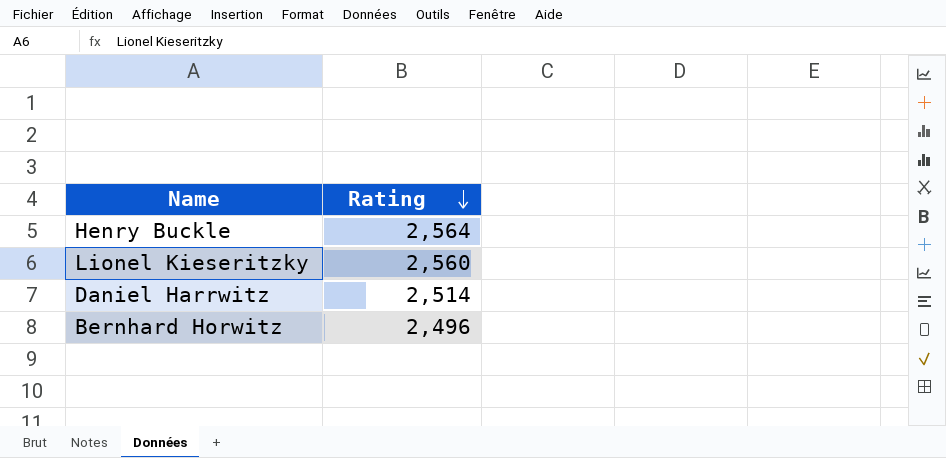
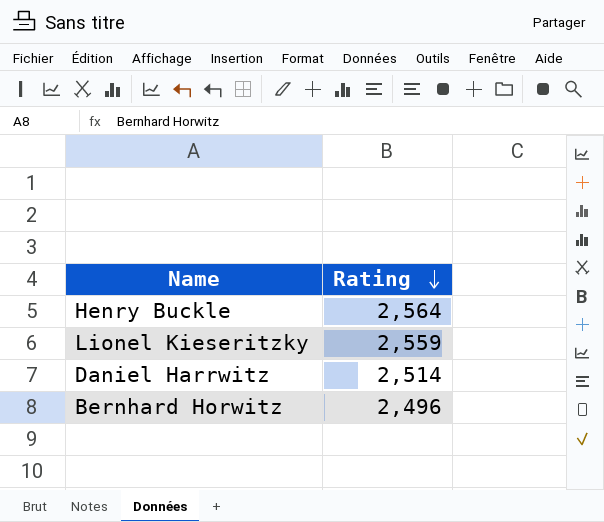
Lionel Kieseritzky | Rating: 2,560 -> 2,559

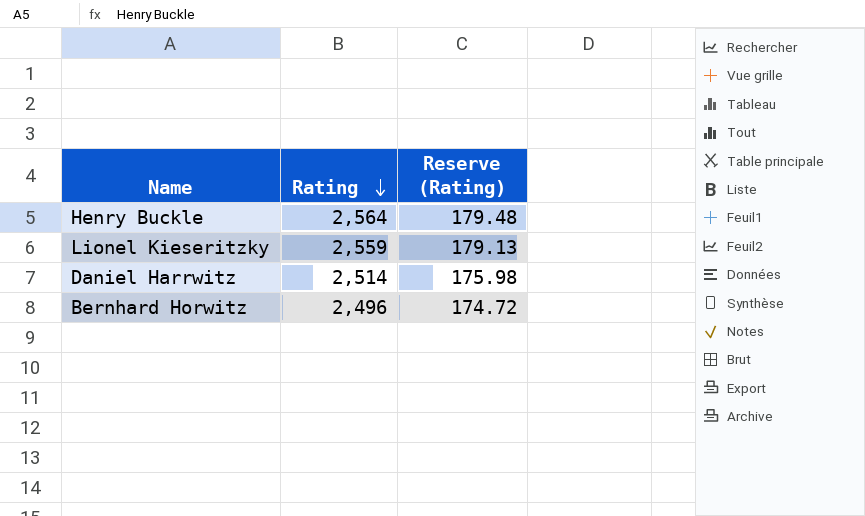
column Reserve (Rating) | formula: none -> [Rating] * 0.07

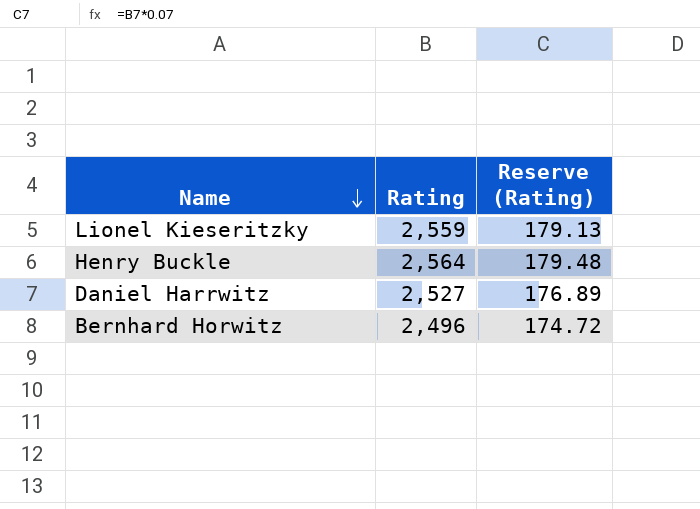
row order: Rating descending -> Name descending
Daniel Harrwitz | Rating: 2,514 -> 2,527
Daniel Harrwitz | Reserve (Rating): 175.98 -> 176.89

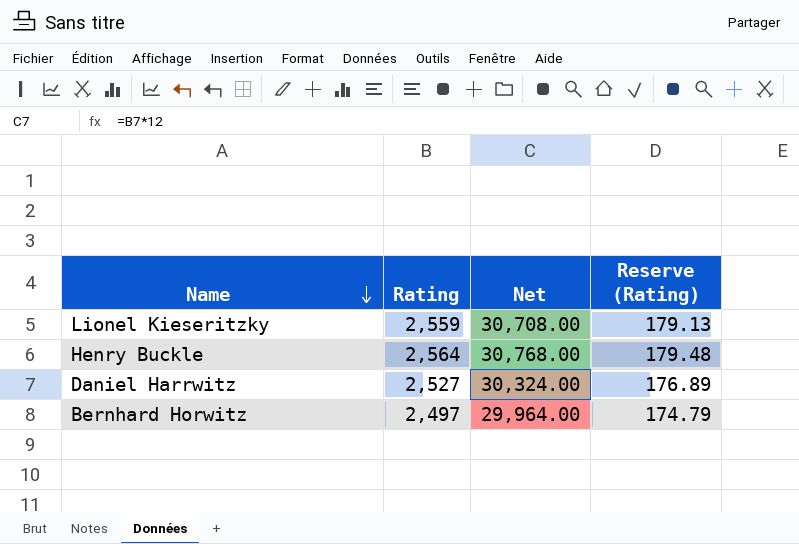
column Net | formula: none -> [Rating] * 12
Bernhard Horwitz | Rating: 2,496 -> 2,497
Bernhard Horwitz | Reserve (Rating): 174.72 -> 174.79

